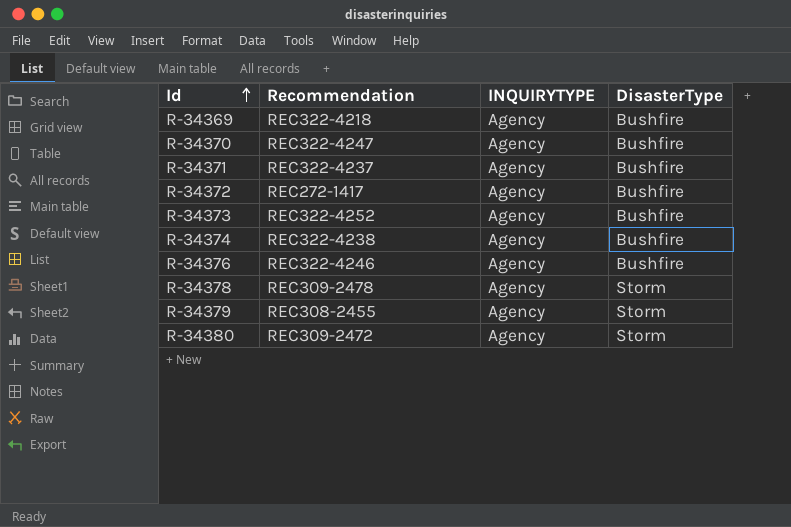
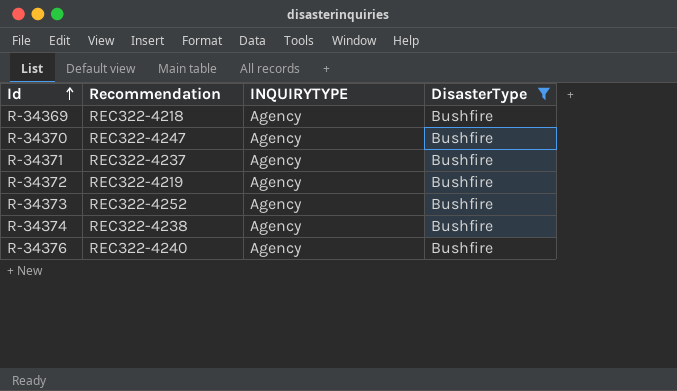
filter: none -> DisasterType = Bushfire
R-34372 | Recommendation: REC272-1417 -> REC322-4219
R-34376 | Recommendation: REC322-4246 -> REC322-4240

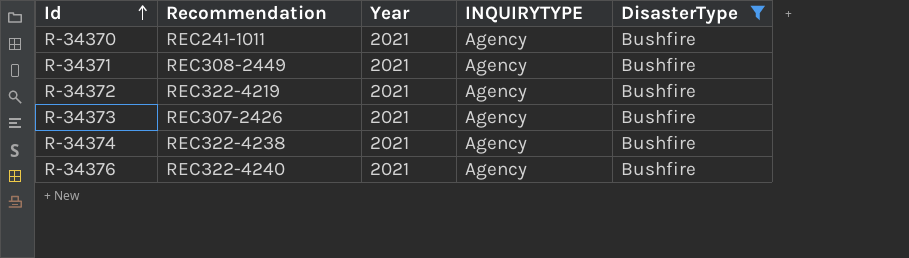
column Year | position: none -> 3
row R-34369: REC322-4218 | Agency | Bushfire -> none
R-34370 | Recommendation: REC322-4247 -> REC241-1011
R-34371 | Recommendation: REC322-4237 -> REC308-2449
R-34373 | Recommendation: REC322-4252 -> REC307-2426

